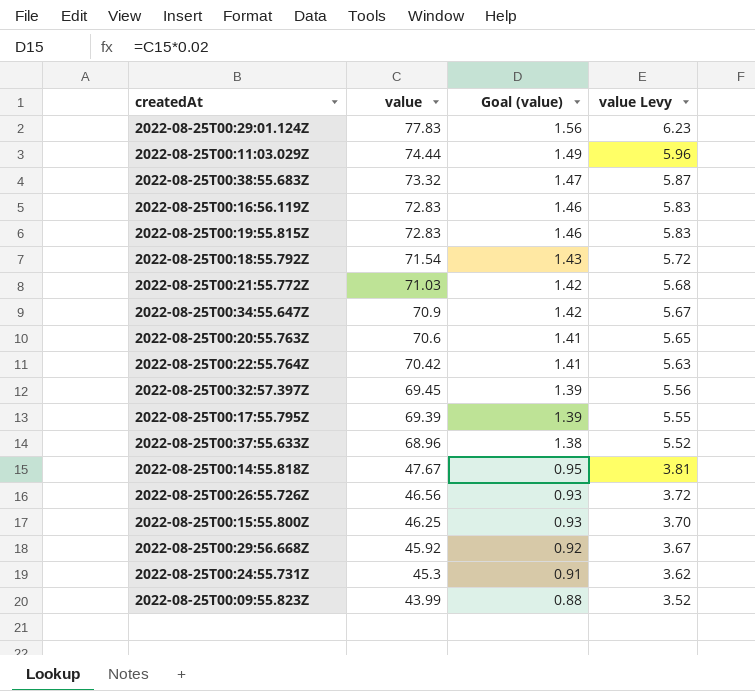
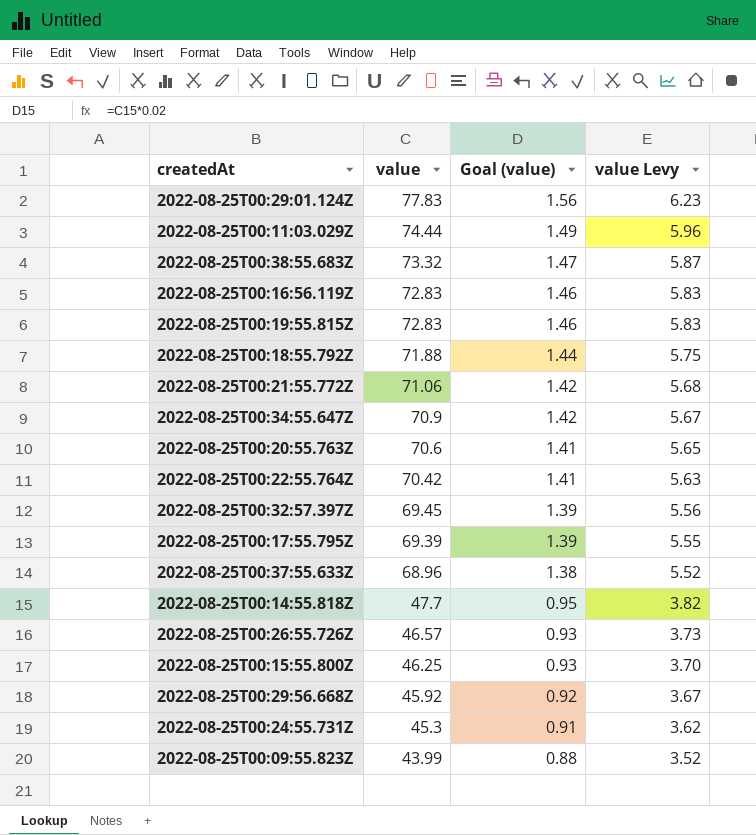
2022-08-25T00:18:55.792Z | value: 71.54 -> 71.88
2022-08-25T00:18:55.792Z | Goal (value): 1.43 -> 1.44
2022-08-25T00:18:55.792Z | value Levy: 5.72 -> 5.75
2022-08-25T00:21:55.772Z | value: 71.03 -> 71.06
2022-08-25T00:14:55.818Z | value: 47.67 -> 47.7
2022-08-25T00:14:55.818Z | value Levy: 3.81 -> 3.82
2022-08-25T00:26:55.726Z | value: 46.56 -> 46.57
2022-08-25T00:26:55.726Z | value Levy: 3.72 -> 3.73

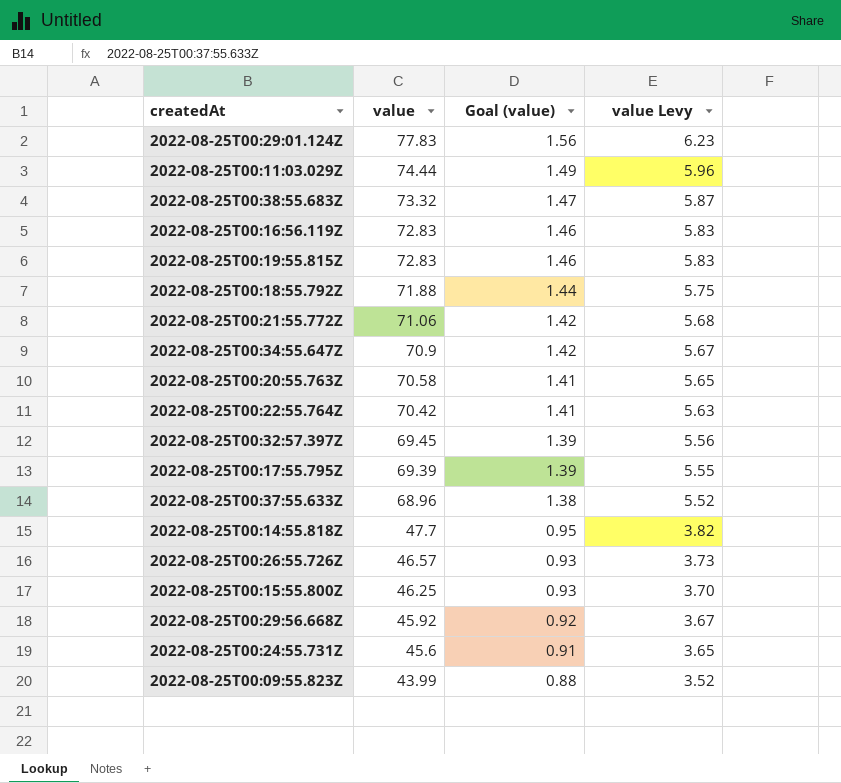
2022-08-25T00:20:55.763Z | value: 70.6 -> 70.58
2022-08-25T00:24:55.731Z | value: 45.3 -> 45.6
2022-08-25T00:24:55.731Z | value Levy: 3.62 -> 3.65

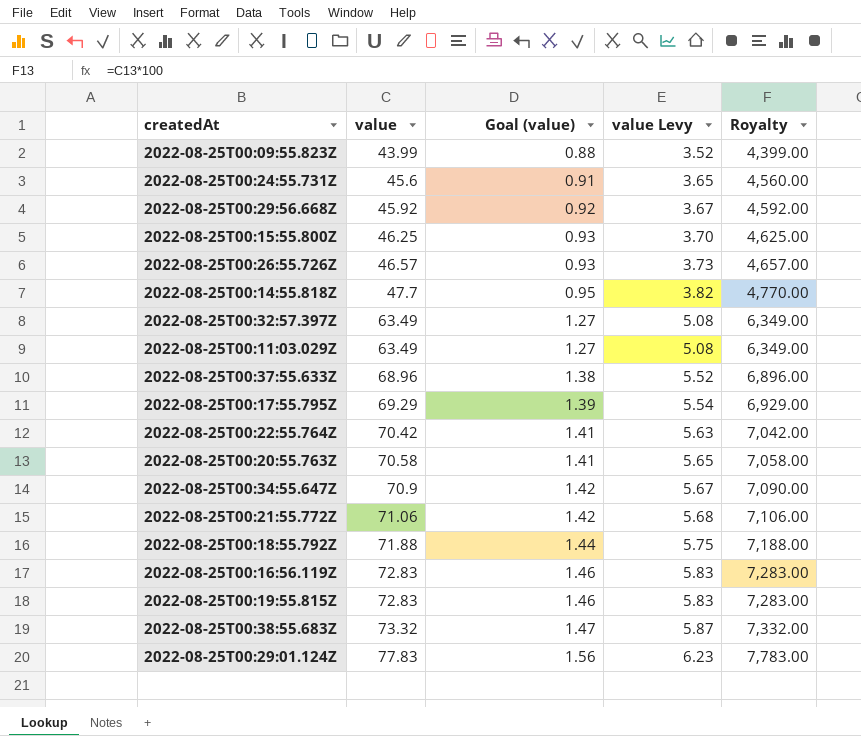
row order: value descending -> value ascending
column Royalty | formula: none -> [value] * 100
2022-08-25T00:32:57.397Z | value: 69.45 -> 63.49
2022-08-25T00:32:57.397Z | Goal (value): 1.39 -> 1.27
2022-08-25T00:32:57.397Z | value Levy: 5.56 -> 5.08
2022-08-25T00:11:03.029Z | value: 74.44 -> 63.49
2022-08-25T00:11:03.029Z | Goal (value): 1.49 -> 1.27
2022-08-25T00:11:03.029Z | value Levy: 5.96 -> 5.08
2022-08-25T00:17:55.795Z | value: 69.39 -> 69.29
2022-08-25T00:17:55.795Z | value Levy: 5.55 -> 5.54

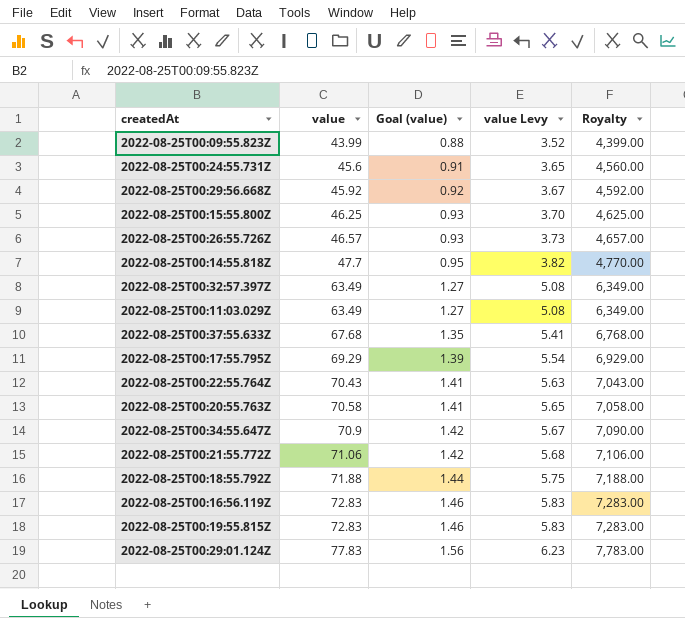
row 2022-08-25T00:38:55.683Z: 73.32 | 1.47 | 5.87 | 7,332.00 -> none
2022-08-25T00:37:55.633Z | value: 68.96 -> 67.68
2022-08-25T00:37:55.633Z | Goal (value): 1.38 -> 1.35
2022-08-25T00:37:55.633Z | value Levy: 5.52 -> 5.41
2022-08-25T00:37:55.633Z | Royalty: 6,896.00 -> 6,768.00
2022-08-25T00:22:55.764Z | value: 70.42 -> 70.43
2022-08-25T00:22:55.764Z | Royalty: 7,042.00 -> 7,043.00

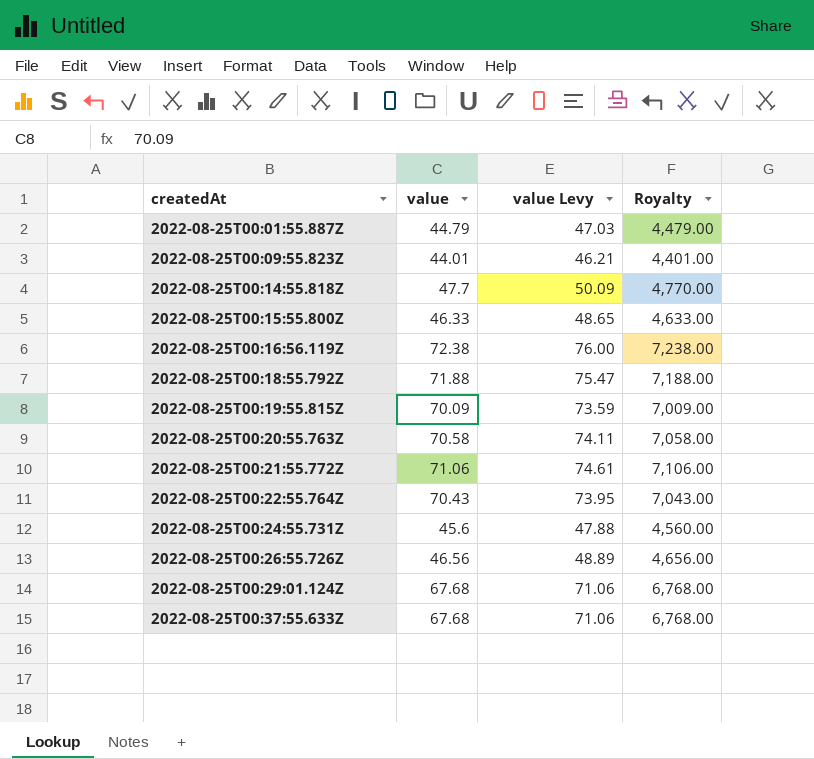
row order: value ascending -> createdAt ascending
column Goal (value) | formula: [value] * 0.02 -> none
column value Levy | formula: [value] * 0.08 -> [value] * 1.05
row 2022-08-25T00:29:56.668Z: 45.92 | 0.92 | 3.67 | 4,592.00 -> none
row 2022-08-25T00:32:57.397Z: 63.49 | 1.27 | 5.08 | 6,349.00 -> none
row 2022-08-25T00:11:03.029Z: 63.49 | 1.27 | 5.08 | 6,349.00 -> none
row 2022-08-25T00:17:55.795Z: 69.29 | 1.39 | 5.54 | 6,929.00 -> none
row 2022-08-25T00:34:55.647Z: 70.9 | 1.42 | 5.67 | 7,090.00 -> none
row 2022-08-25T00:01:55.887Z: none -> 44.79 | 47.03 | 4,479.00
2022-08-25T00:09:55.823Z | value: 43.99 -> 44.01
2022-08-25T00:09:55.823Z | Royalty: 4,399.00 -> 4,401.00
2022-08-25T00:15:55.800Z | value: 46.25 -> 46.33
2022-08-25T00:15:55.800Z | Royalty: 4,625.00 -> 4,633.00
2022-08-25T00:16:56.119Z | value: 72.83 -> 72.38
2022-08-25T00:16:56.119Z | Royalty: 7,283.00 -> 7,238.00
2022-08-25T00:19:55.815Z | value: 72.83 -> 70.09
2022-08-25T00:19:55.815Z | Royalty: 7,283.00 -> 7,009.00
2022-08-25T00:26:55.726Z | value: 46.57 -> 46.56
2022-08-25T00:26:55.726Z | Royalty: 4,657.00 -> 4,656.00
2022-08-25T00:29:01.124Z | value: 77.83 -> 67.68
2022-08-25T00:29:01.124Z | Royalty: 7,783.00 -> 6,768.00

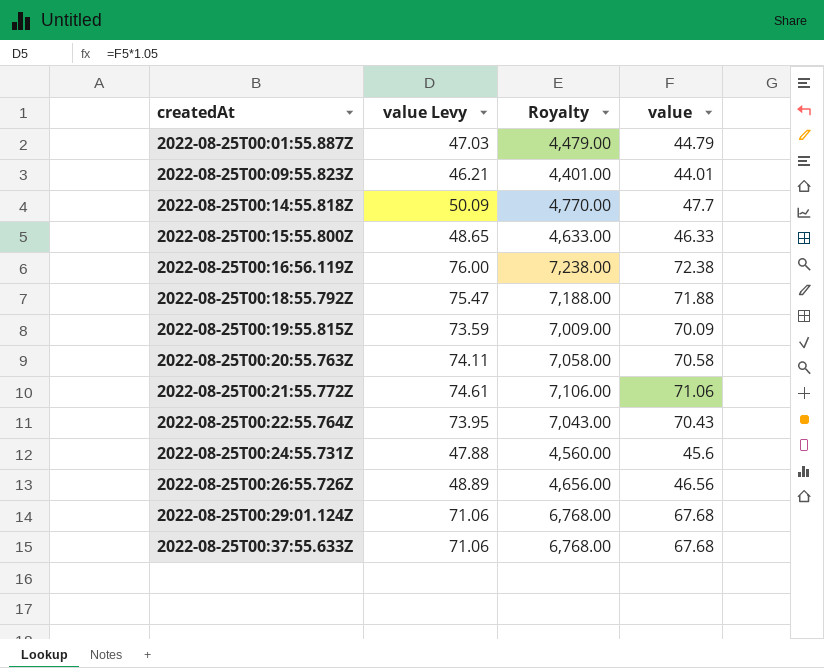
column value | position: 2 -> 4

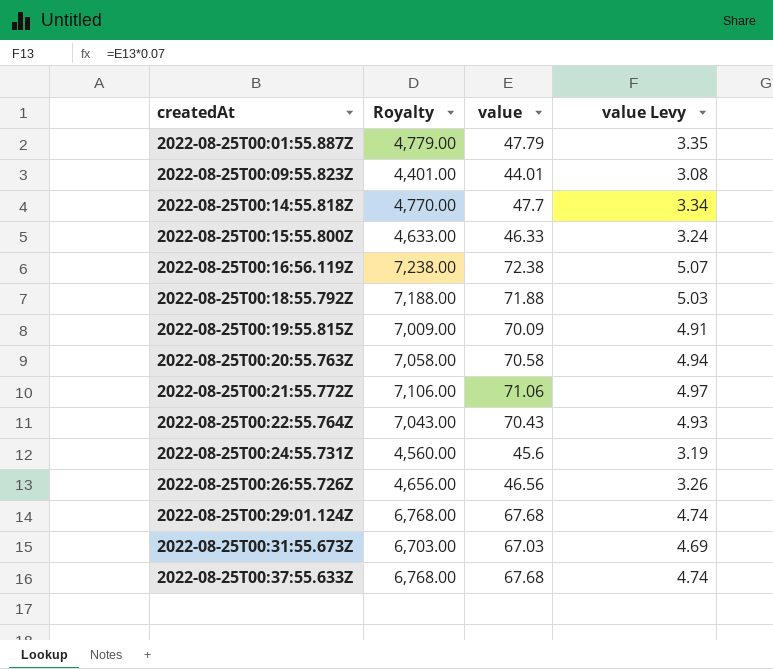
column value Levy | formula: [value] * 1.05 -> [value] * 0.07
column value Levy | position: 2 -> 4
2022-08-25T00:01:55.887Z | Royalty: 4,479.00 -> 4,779.00
2022-08-25T00:01:55.887Z | value: 44.79 -> 47.79
row 2022-08-25T00:31:55.673Z: none -> 6,703.00 | 67.03 | 4.69

